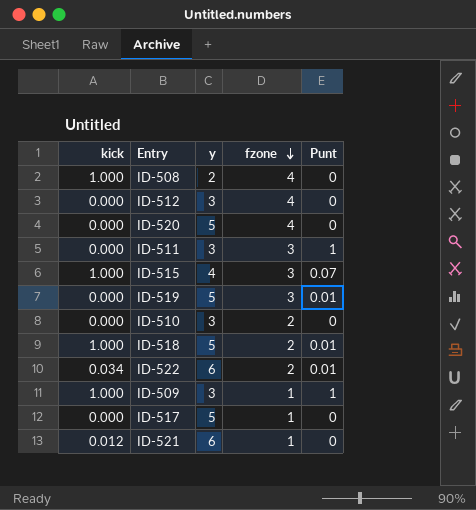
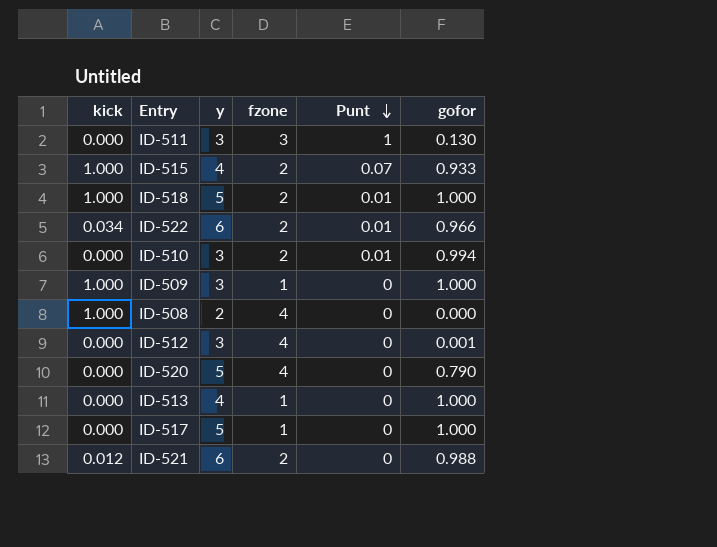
row order: fzone descending -> Punt descending
column gofor | position: none -> 6
row ID-519: 0.000 | 5 | 3 | 0.01 -> none
ID-515 | fzone: 3 -> 2
ID-510 | Punt: 0 -> 0.01
ID-509 | Punt: 1 -> 0
row ID-513: none -> 0.000 | 4 | 1 | 0 | 1.000
ID-521 | fzone: 1 -> 2

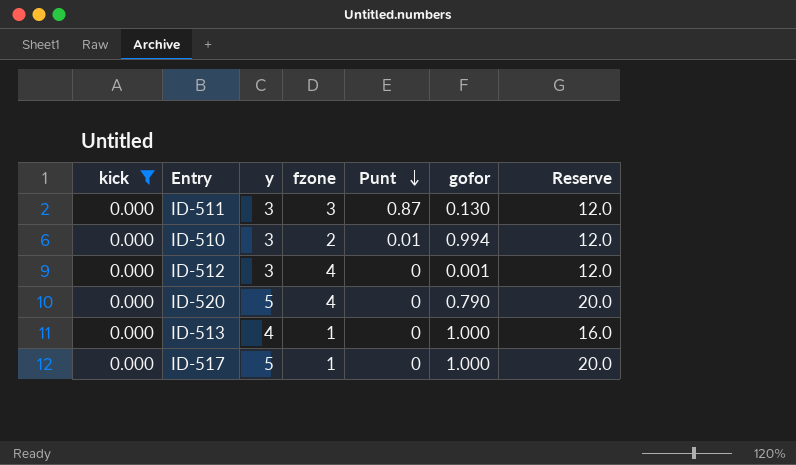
filter: none -> kick = 0.000
column Reserve | formula: none -> [y] * 4
ID-511 | Punt: 1 -> 0.87

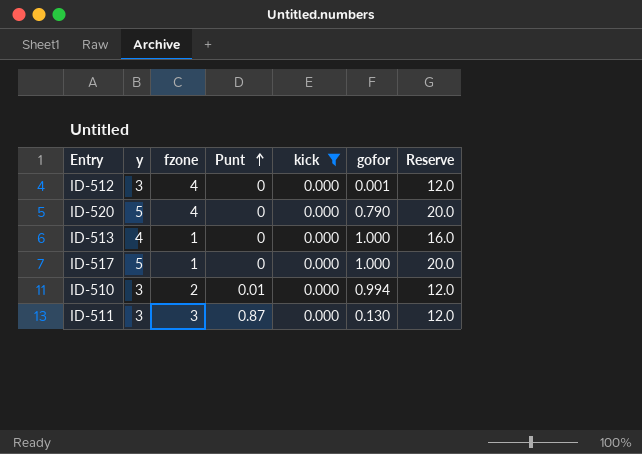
row order: Punt descending -> Punt ascending
column kick | position: 1 -> 5

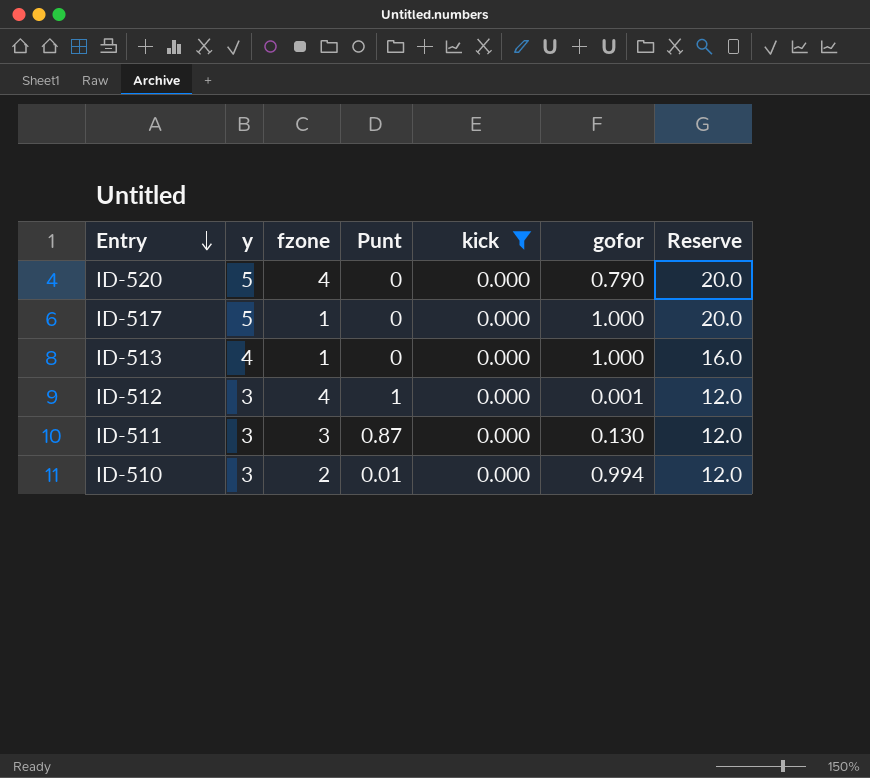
row order: Punt ascending -> Entry descending
ID-512 | Punt: 0 -> 1

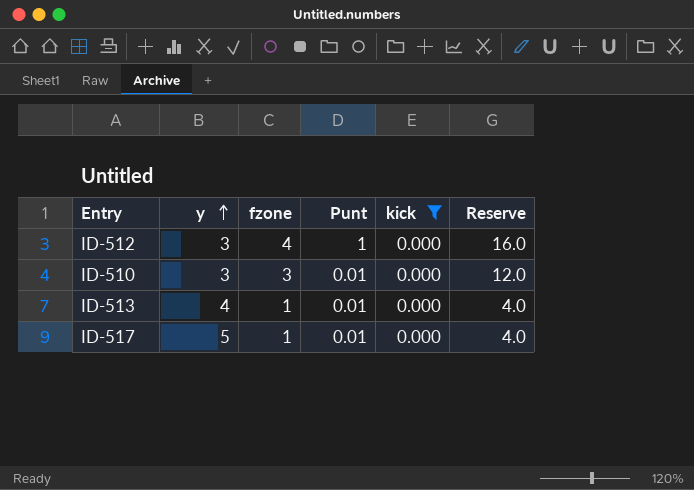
row order: Entry descending -> y ascending
column gofor | position: 6 -> none
column Reserve | formula: [y] * 4 -> [fzone] * 4
row ID-520: 5 | 4 | 0 | 0.000 | 0.790 | 20.0 -> none
row ID-511: 3 | 3 | 0.87 | 0.000 | 0.130 | 12.0 -> none
ID-510 | fzone: 2 -> 3
ID-513 | Punt: 0 -> 0.01
ID-517 | Punt: 0 -> 0.01

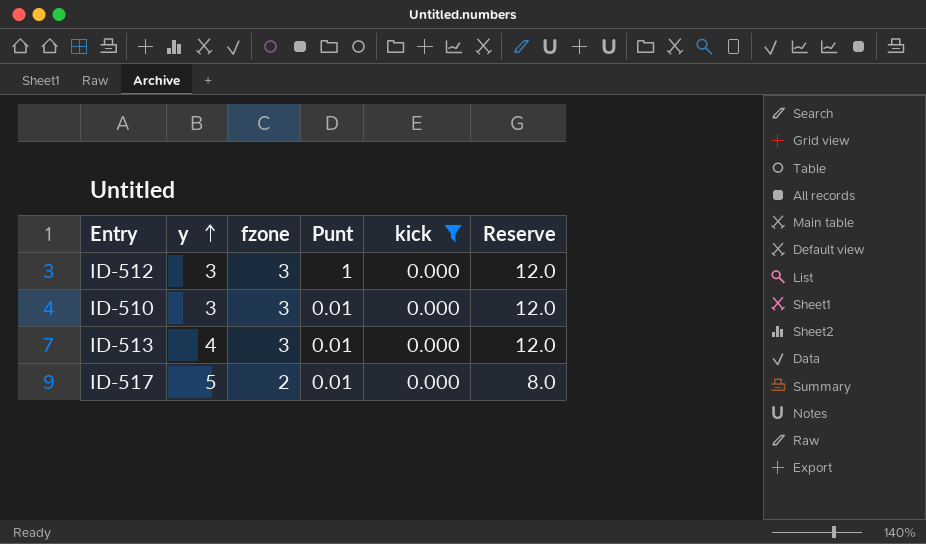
ID-512 | fzone: 4 -> 3
ID-512 | Reserve: 16.0 -> 12.0
ID-513 | fzone: 1 -> 3
ID-513 | Reserve: 4.0 -> 12.0
ID-517 | fzone: 1 -> 2
ID-517 | Reserve: 4.0 -> 8.0

